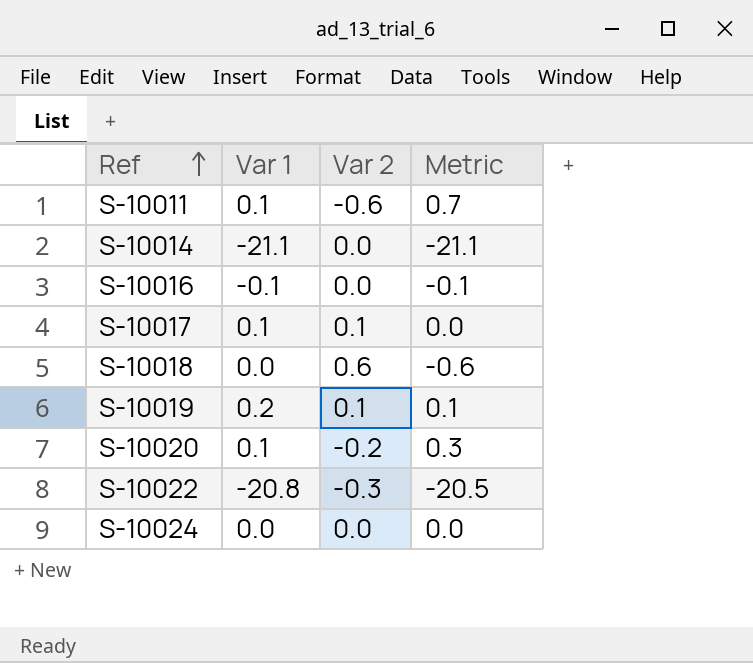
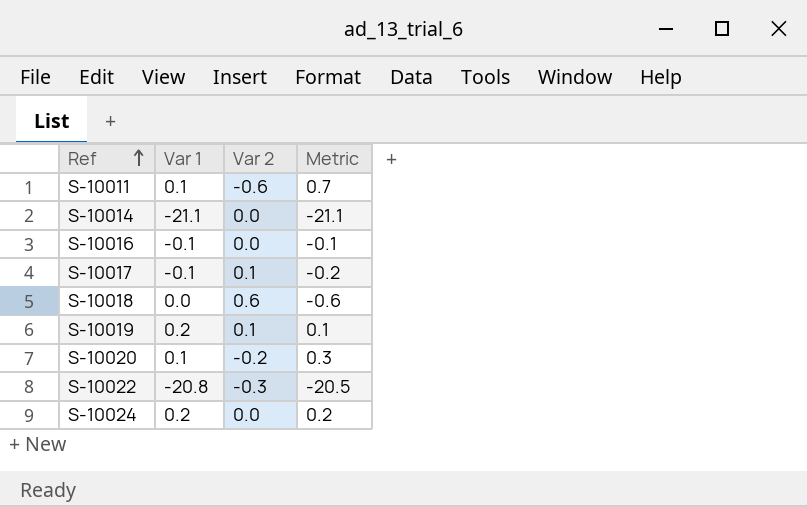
S-10017 | Var 1: 0.1 -> -0.1
S-10017 | Metric: 0.0 -> -0.2
S-10024 | Var 1: 0.0 -> 0.2
S-10024 | Metric: 0.0 -> 0.2

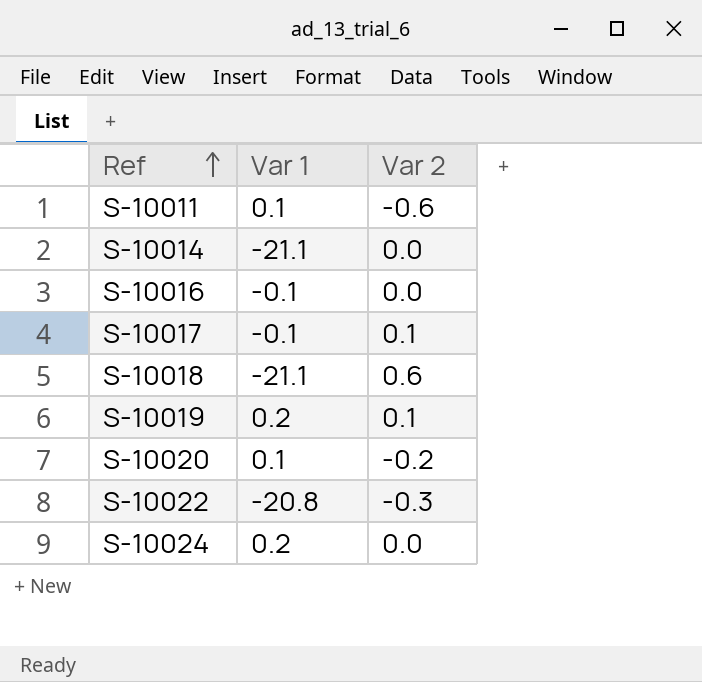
column Metric | formula: [Var 1] - [Var 2] -> none
S-10018 | Var 1: 0.0 -> -21.1

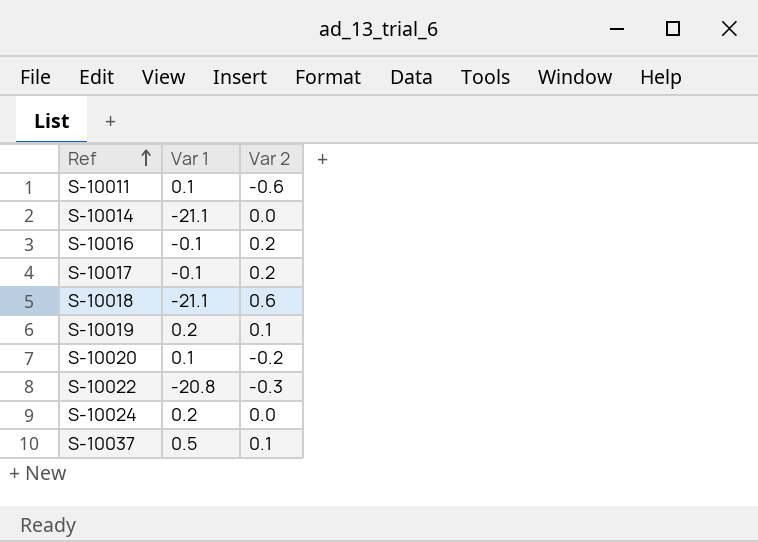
S-10016 | Var 2: 0.0 -> 0.2
S-10017 | Var 2: 0.1 -> 0.2
row S-10037: none -> 0.5 | 0.1

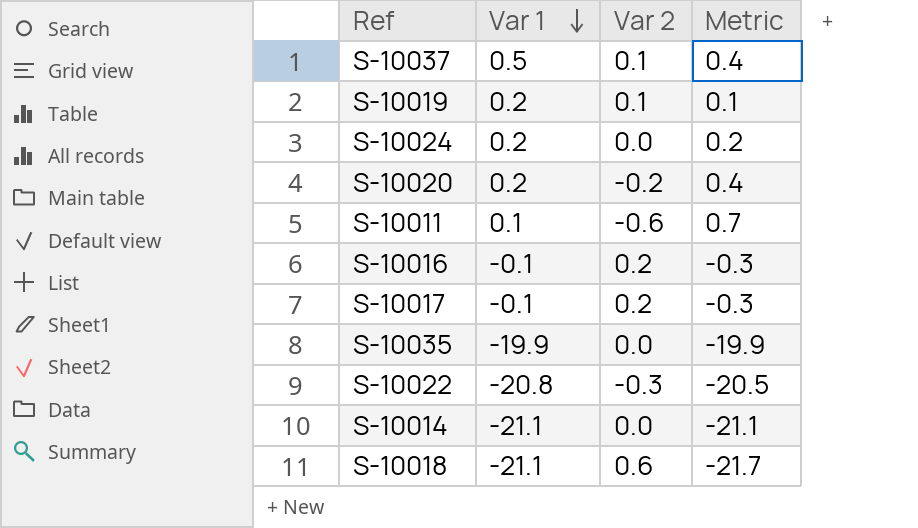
row order: Ref ascending -> Var 1 descending
column Metric | formula: none -> [Var 1] - [Var 2]
S-10020 | Var 1: 0.1 -> 0.2
row S-10035: none -> -19.9 | 0.0 | -19.9

